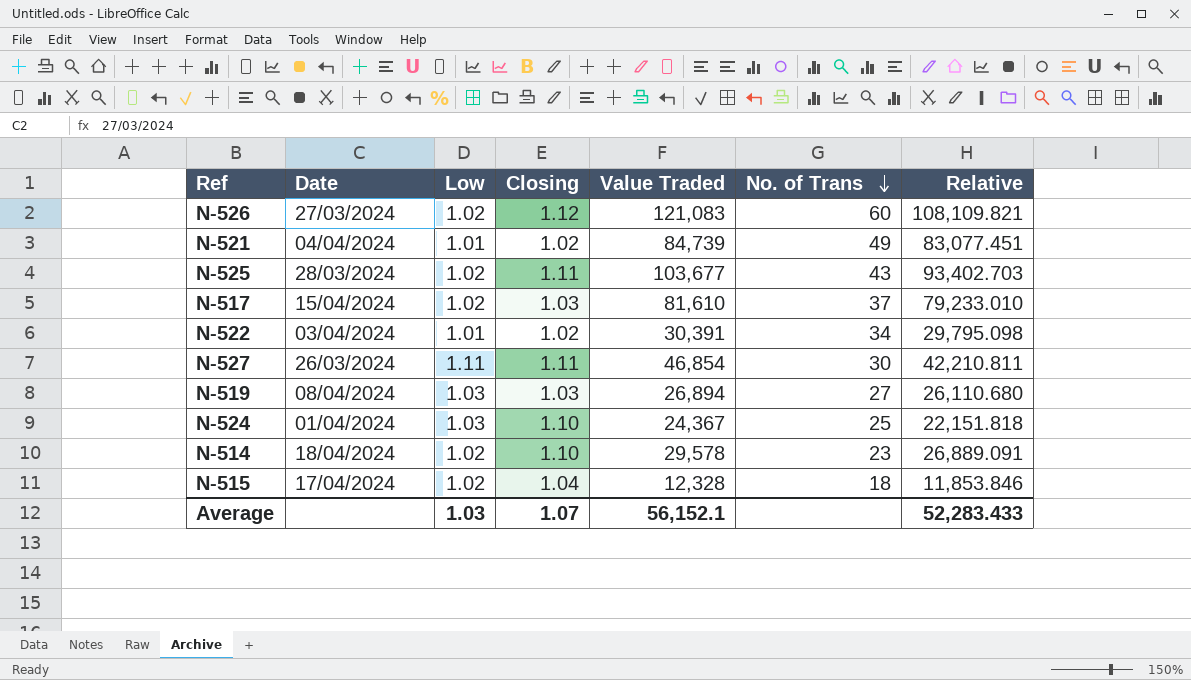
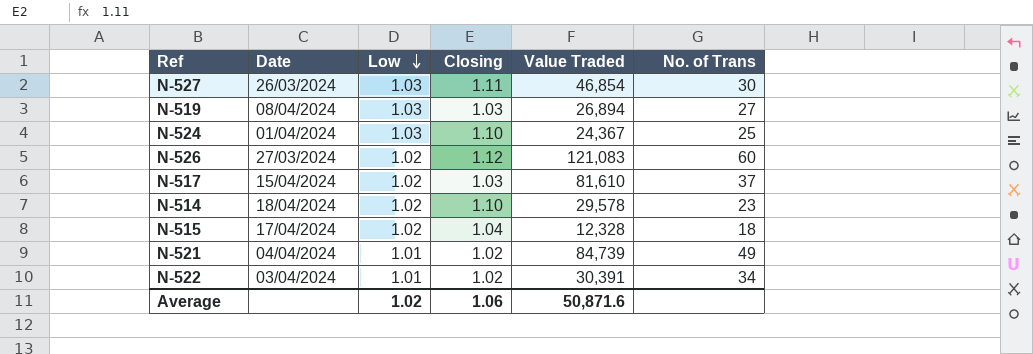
row order: No. of Trans descending -> Low descending
column Relative | formula: [Value Traded] / [Closing] -> none
row N-525: 28/03/2024 | 1.02 | 1.11 | 103,677 | 43 | 93,402.703 -> none
N-527 | Low: 1.11 -> 1.03
Average | Low: 1.03 -> 1.02
Average | Closing: 1.07 -> 1.06
Average | Value Traded: 56,152.1 -> 50,871.6

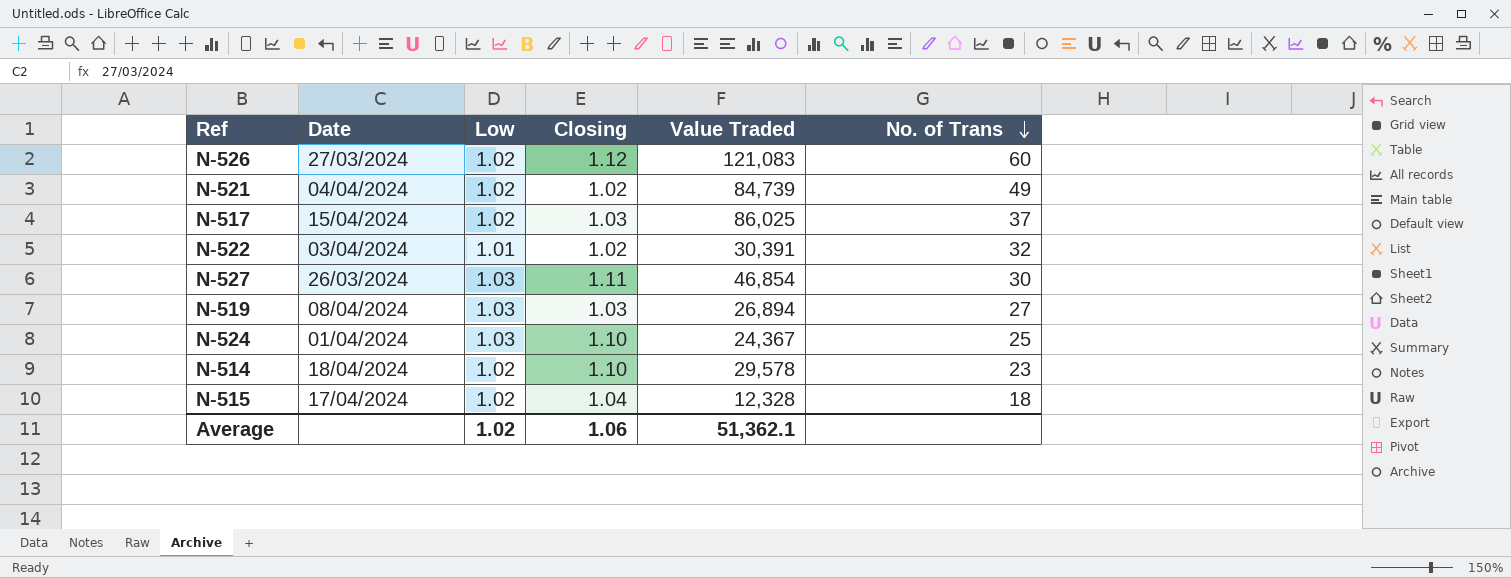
row order: Low descending -> No. of Trans descending
N-521 | Low: 1.01 -> 1.02
N-517 | Value Traded: 81,610 -> 86,025
N-522 | No. of Trans: 34 -> 32
Average | Value Traded: 50,871.6 -> 51,362.1

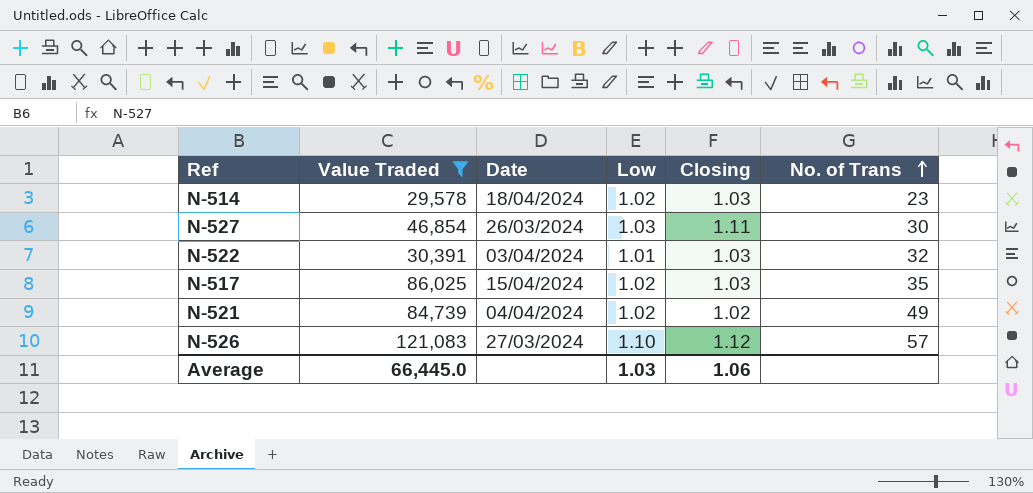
filter: none -> Value Traded >= 29,578
row order: No. of Trans descending -> No. of Trans ascending
column Value Traded | position: 5 -> 2
N-514 | Closing: 1.10 -> 1.03
N-522 | Closing: 1.02 -> 1.03
N-517 | No. of Trans: 37 -> 35
N-526 | Low: 1.02 -> 1.10
N-526 | No. of Trans: 60 -> 57
Average | Value Traded: 51,362.1 -> 66,445.0
Average | Low: 1.02 -> 1.03

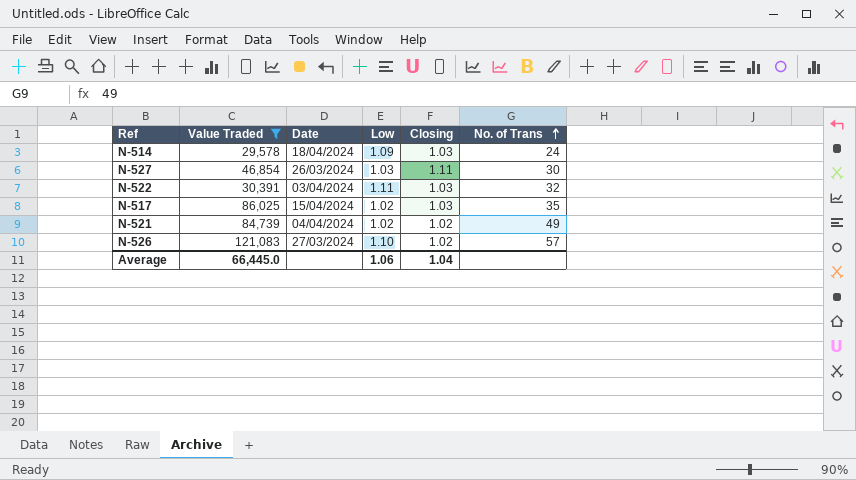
N-514 | Low: 1.02 -> 1.09
N-514 | No. of Trans: 23 -> 24
N-522 | Low: 1.01 -> 1.11
N-526 | Closing: 1.12 -> 1.02
Average | Low: 1.03 -> 1.06
Average | Closing: 1.06 -> 1.04

